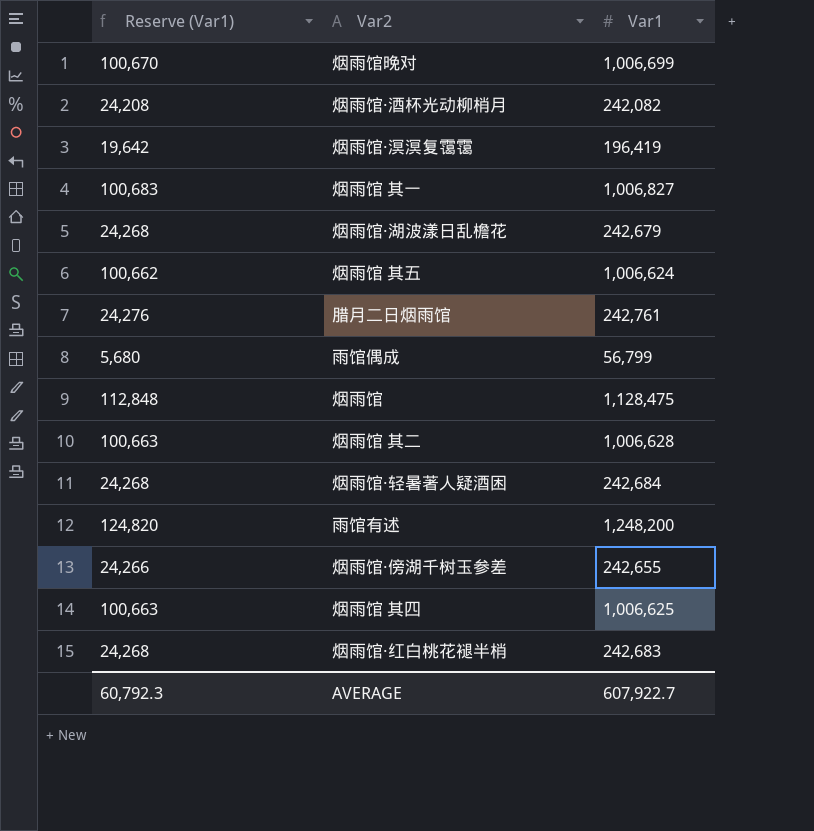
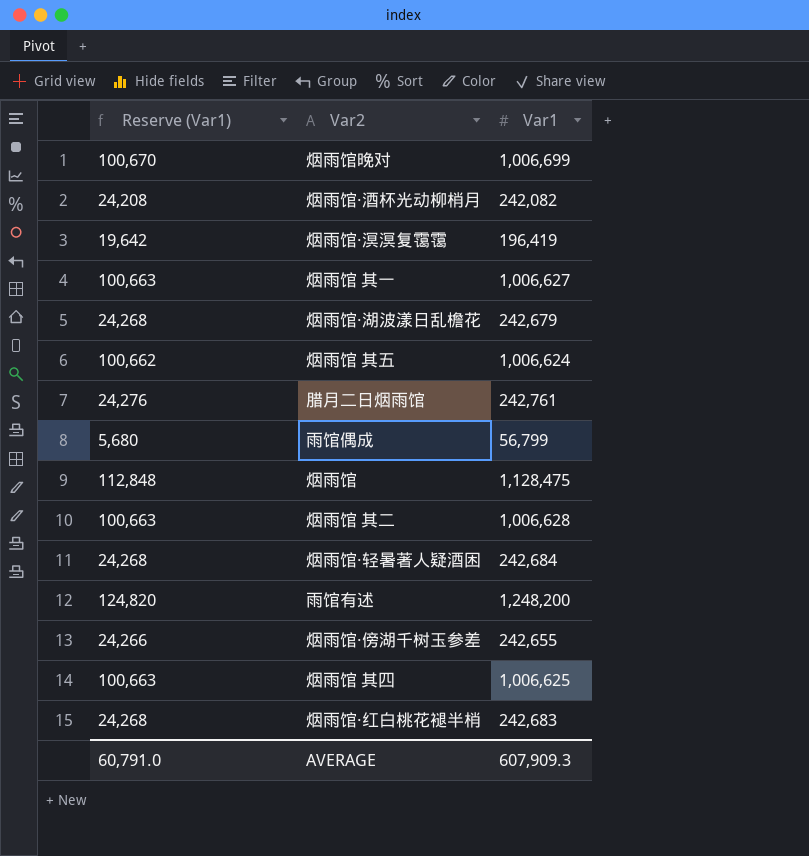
烟雨馆 其一 | Reserve (Var1): 100,683 -> 100,663
烟雨馆 其一 | Var1: 1,006,827 -> 1,006,627
AVERAGE | Reserve (Var1): 60,792.3 -> 60,791.0
AVERAGE | Var1: 607,922.7 -> 607,909.3

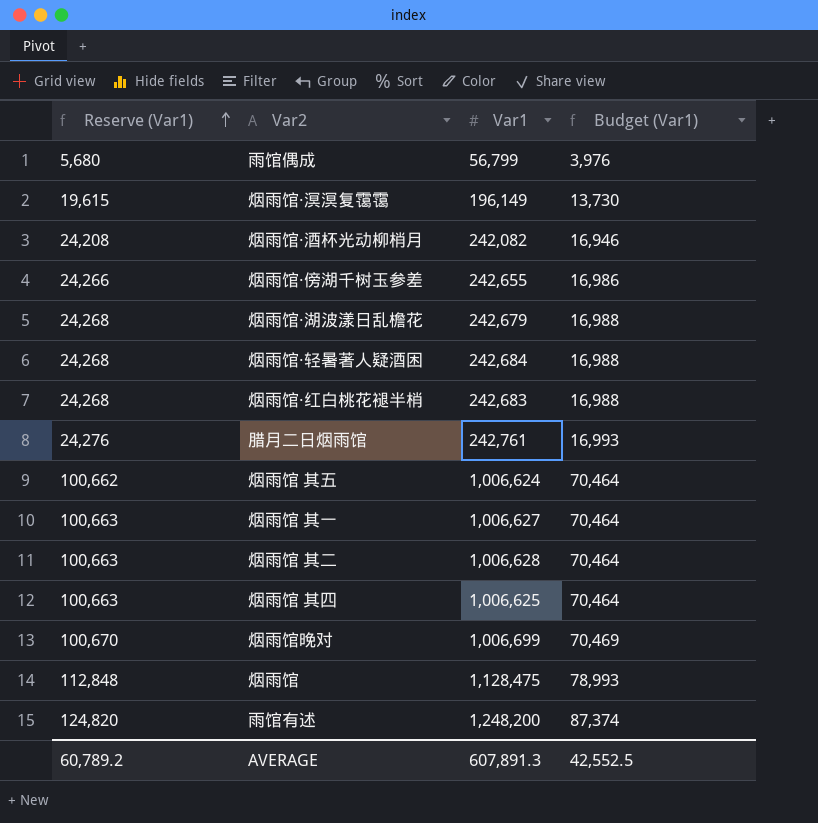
row order: none -> Reserve (Var1) ascending
column Budget (Var1) | formula: none -> [Var1] * 0.07
烟雨馆·溟溟复霭霭 | Reserve (Var1): 19,642 -> 19,615
烟雨馆·溟溟复霭霭 | Var1: 196,419 -> 196,149
AVERAGE | Reserve (Var1): 60,791.0 -> 60,789.2
AVERAGE | Var1: 607,909.3 -> 607,891.3

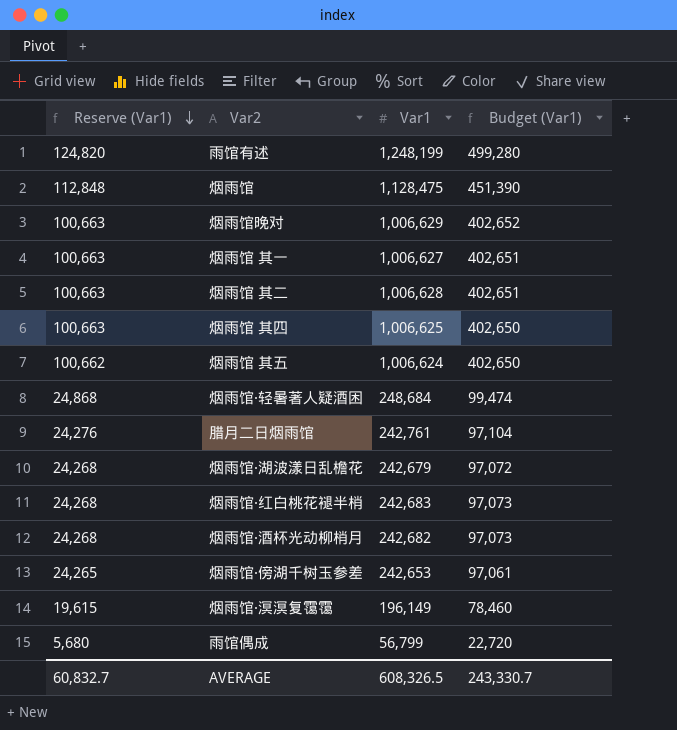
row order: Reserve (Var1) ascending -> Reserve (Var1) descending
column Budget (Var1) | formula: [Var1] * 0.07 -> [Var1] * 0.4
雨馆有述 | Var1: 1,248,200 -> 1,248,199
烟雨馆晚对 | Reserve (Var1): 100,670 -> 100,663
烟雨馆晚对 | Var1: 1,006,699 -> 1,006,629
烟雨馆·轻暑著人疑酒困 | Reserve (Var1): 24,268 -> 24,868
烟雨馆·轻暑著人疑酒困 | Var1: 242,684 -> 248,684
烟雨馆·酒杯光动柳梢月 | Reserve (Var1): 24,208 -> 24,268
烟雨馆·酒杯光动柳梢月 | Var1: 242,082 -> 242,682
烟雨馆·傍湖千树玉参差 | Reserve (Var1): 24,266 -> 24,265
烟雨馆·傍湖千树玉参差 | Var1: 242,655 -> 242,653
AVERAGE | Reserve (Var1): 60,789.2 -> 60,832.7
AVERAGE | Var1: 607,891.3 -> 608,326.5
AVERAGE | Budget (Var1): 42,552.5 -> 243,330.7

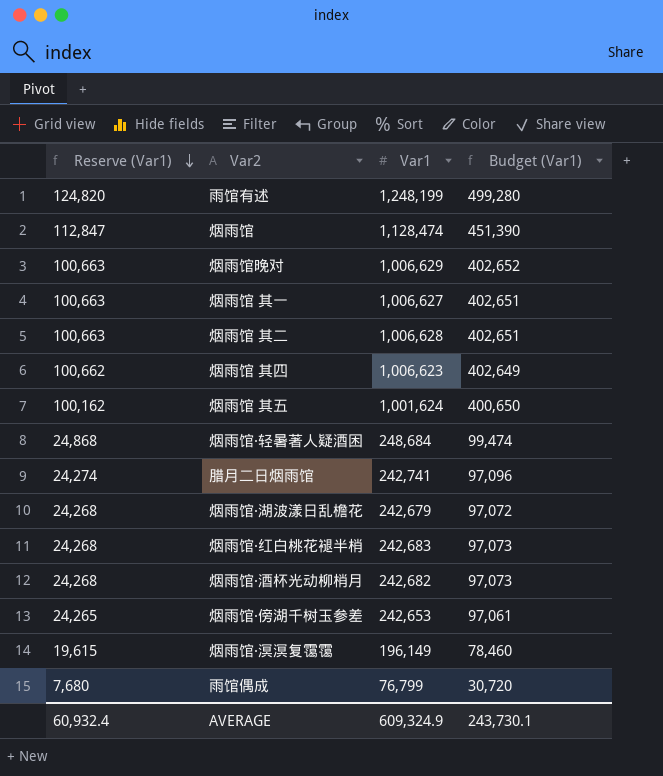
烟雨馆 | Reserve (Var1): 112,848 -> 112,847
烟雨馆 | Var1: 1,128,475 -> 1,128,474
烟雨馆 其四 | Reserve (Var1): 100,663 -> 100,662
烟雨馆 其四 | Var1: 1,006,625 -> 1,006,623
烟雨馆 其四 | Budget (Var1): 402,650 -> 402,649
烟雨馆 其五 | Reserve (Var1): 100,662 -> 100,162
烟雨馆 其五 | Var1: 1,006,624 -> 1,001,624
烟雨馆 其五 | Budget (Var1): 402,650 -> 400,650
腊月二日烟雨馆 | Reserve (Var1): 24,276 -> 24,274
腊月二日烟雨馆 | Var1: 242,761 -> 242,741
腊月二日烟雨馆 | Budget (Var1): 97,104 -> 97,096
雨馆偶成 | Reserve (Var1): 5,680 -> 7,680
雨馆偶成 | Var1: 56,799 -> 76,799
雨馆偶成 | Budget (Var1): 22,720 -> 30,720
AVERAGE | Reserve (Var1): 60,832.7 -> 60,932.4
AVERAGE | Var1: 608,326.5 -> 609,324.9
AVERAGE | Budget (Var1): 243,330.7 -> 243,730.1

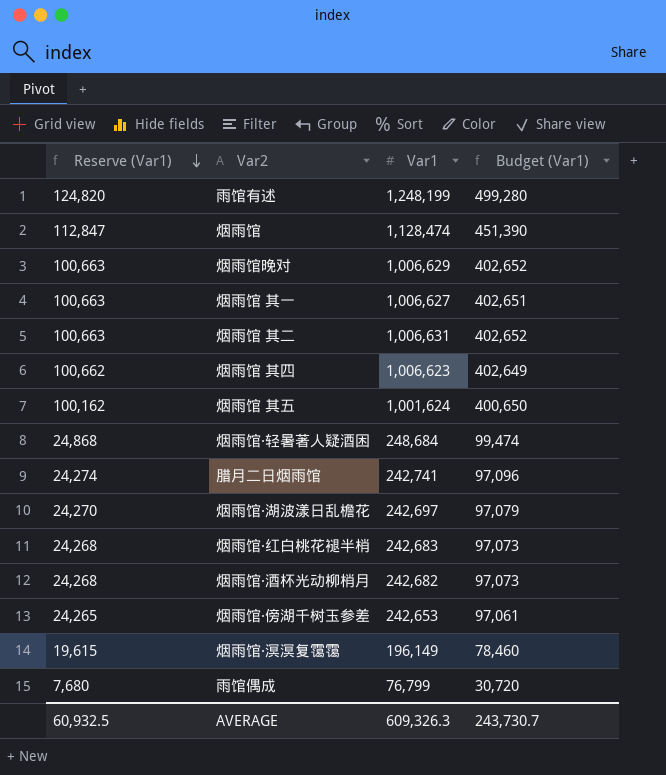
烟雨馆 其二 | Var1: 1,006,628 -> 1,006,631
烟雨馆 其二 | Budget (Var1): 402,651 -> 402,652
烟雨馆·湖波漾日乱檐花 | Reserve (Var1): 24,268 -> 24,270
烟雨馆·湖波漾日乱檐花 | Var1: 242,679 -> 242,697
烟雨馆·湖波漾日乱檐花 | Budget (Var1): 97,072 -> 97,079
AVERAGE | Reserve (Var1): 60,932.4 -> 60,932.5
AVERAGE | Var1: 609,324.9 -> 609,326.3
AVERAGE | Budget (Var1): 243,730.1 -> 243,730.7

